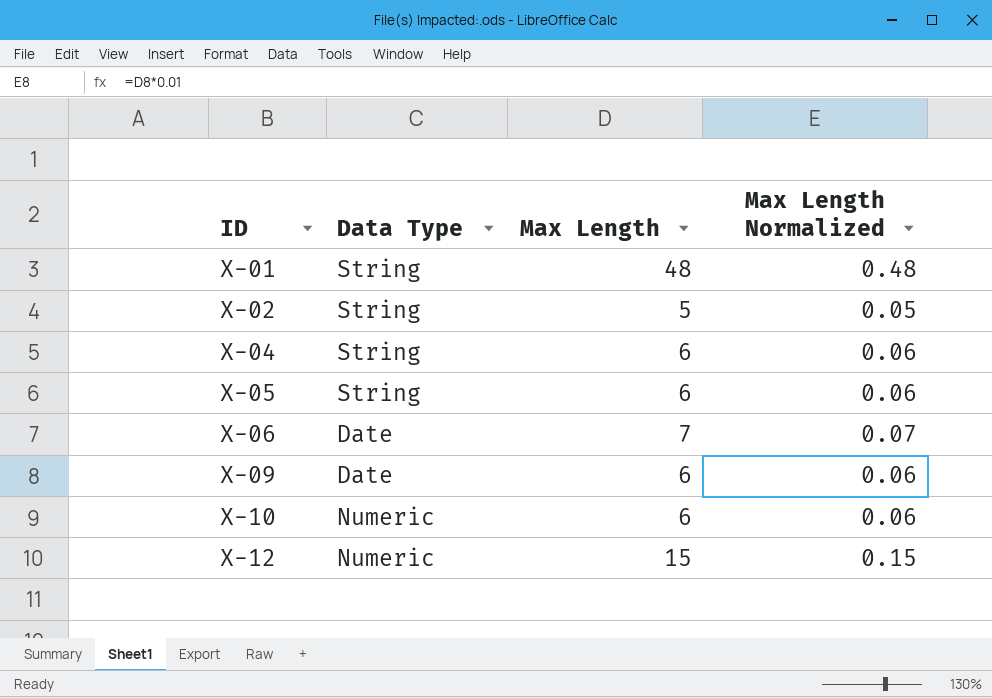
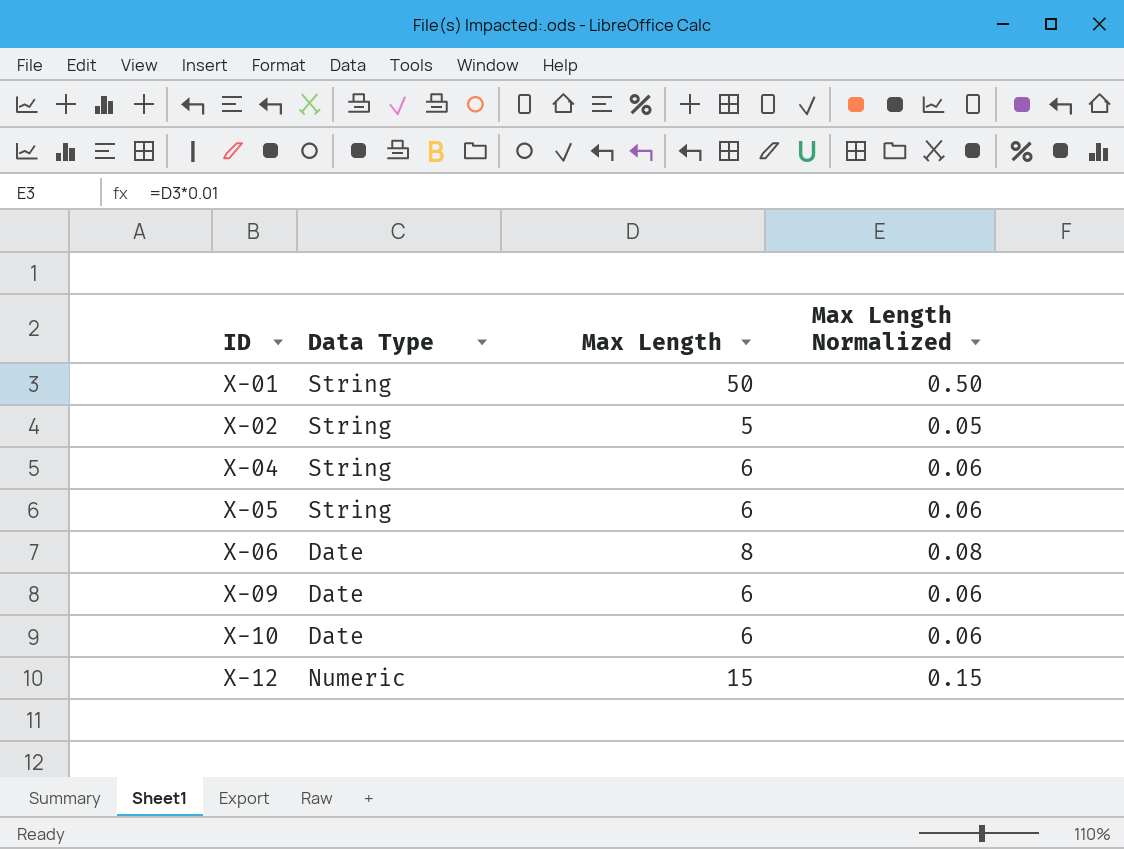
X-01 | Max Length: 48 -> 50
X-01 | Max Length Normalized: 0.48 -> 0.50
X-06 | Max Length: 7 -> 8
X-06 | Max Length Normalized: 0.07 -> 0.08
X-10 | Data Type: Numeric -> Date

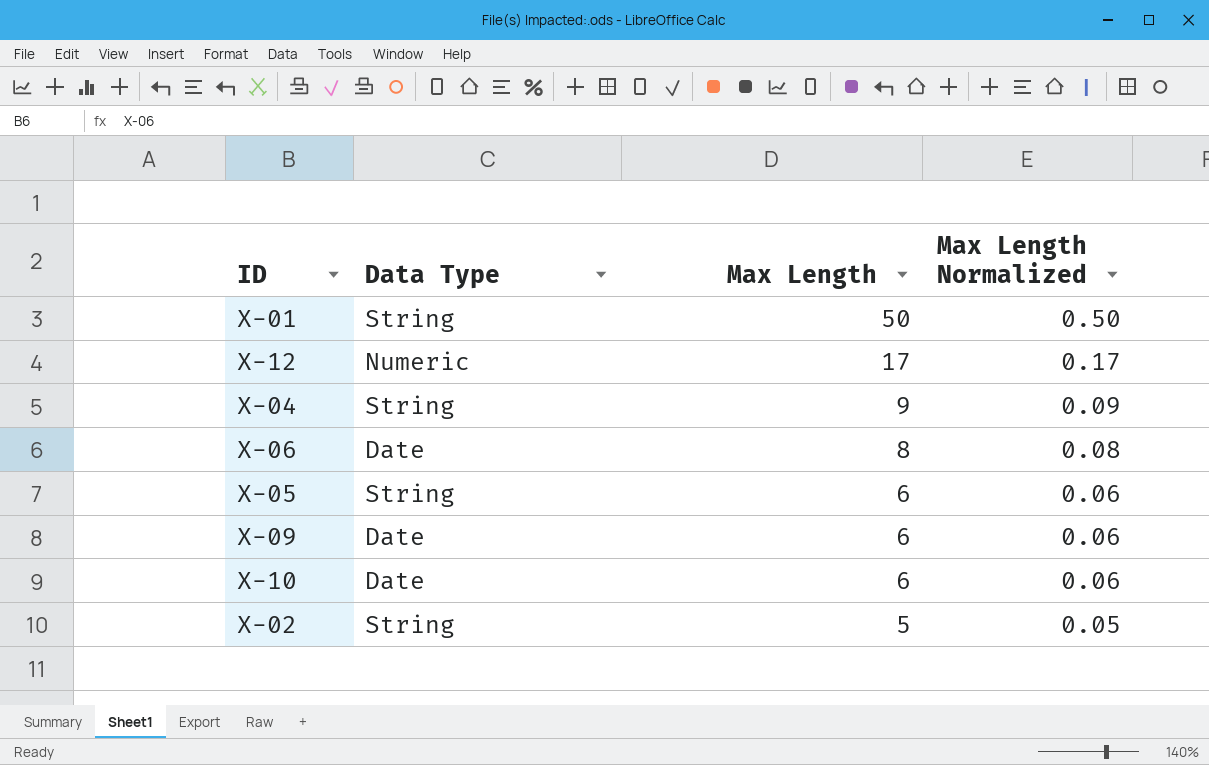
row order: ID ascending -> Max Length descending
X-12 | Max Length: 15 -> 17
X-12 | Max Length Normalized: 0.15 -> 0.17
X-04 | Max Length: 6 -> 9
X-04 | Max Length Normalized: 0.06 -> 0.09

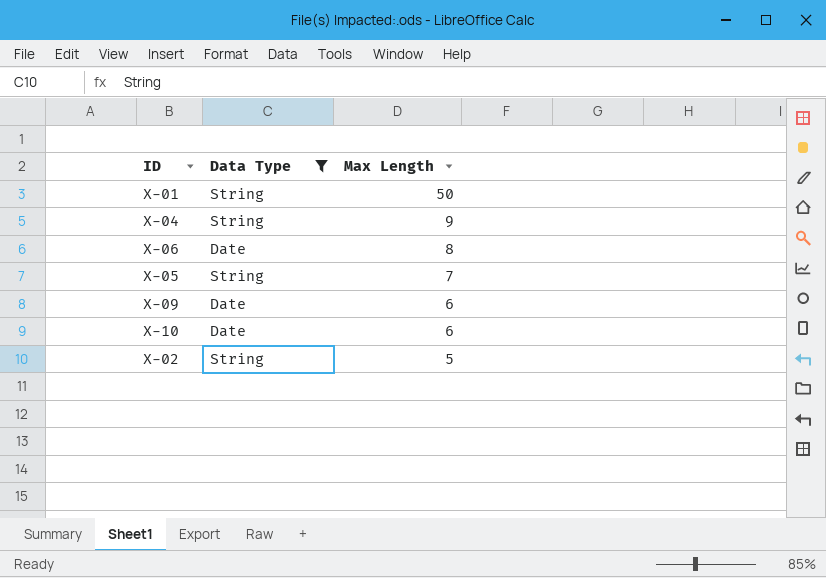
filter: none -> Data Type != Numeric
column Max Length Normalized | formula: [Max Length] * 0.01 -> none
X-05 | Max Length: 6 -> 7

